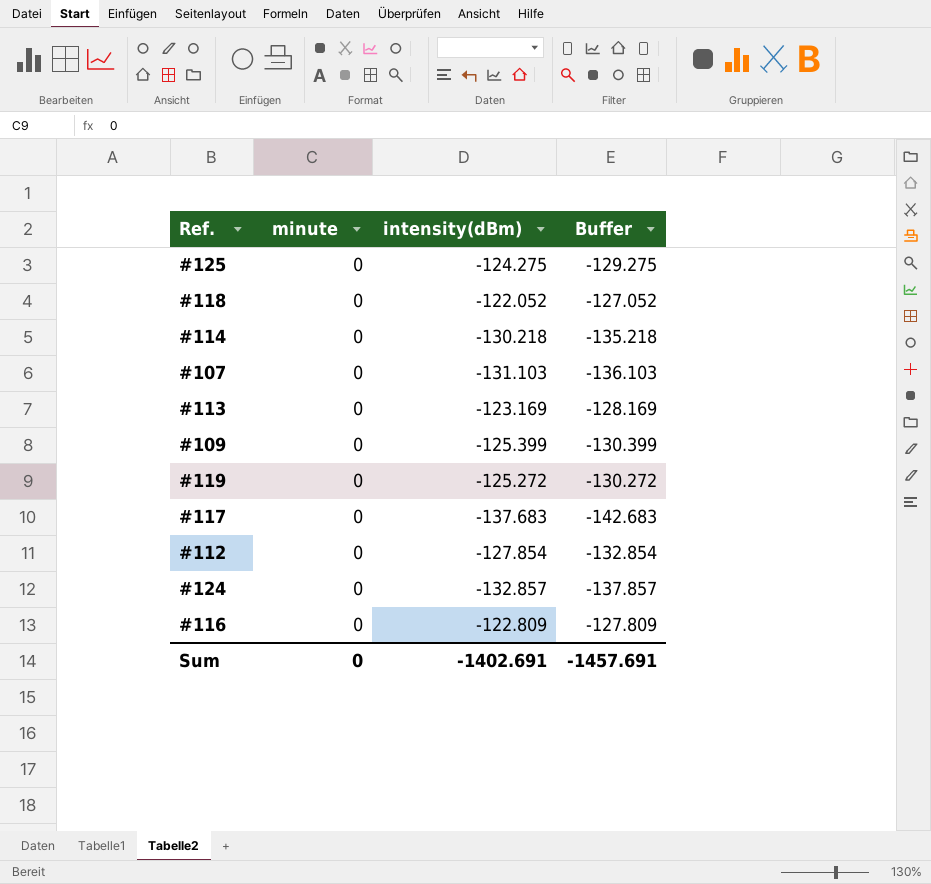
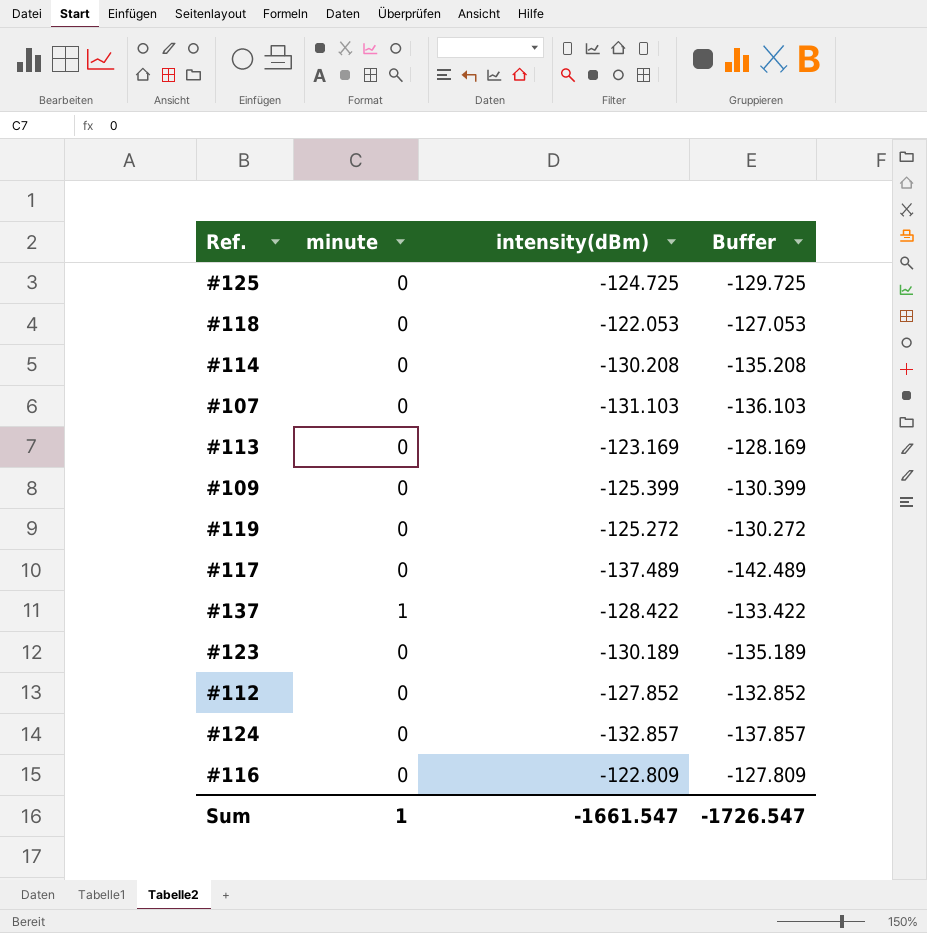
#125 | intensity(dBm): -124.275 -> -124.725
#125 | Buffer: -129.275 -> -129.725
#118 | intensity(dBm): -122.052 -> -122.053
#118 | Buffer: -127.052 -> -127.053
#114 | intensity(dBm): -130.218 -> -130.208
#114 | Buffer: -135.218 -> -135.208
#117 | intensity(dBm): -137.683 -> -137.489
#117 | Buffer: -142.683 -> -142.489
row #137: none -> 1 | -128.422 | -133.422
row #123: none -> 0 | -130.189 | -135.189
#112 | intensity(dBm): -127.854 -> -127.852
#112 | Buffer: -132.854 -> -132.852
Sum | minute: 0 -> 1
Sum | intensity(dBm): -1402.691 -> -1661.547
Sum | Buffer: -1457.691 -> -1726.547

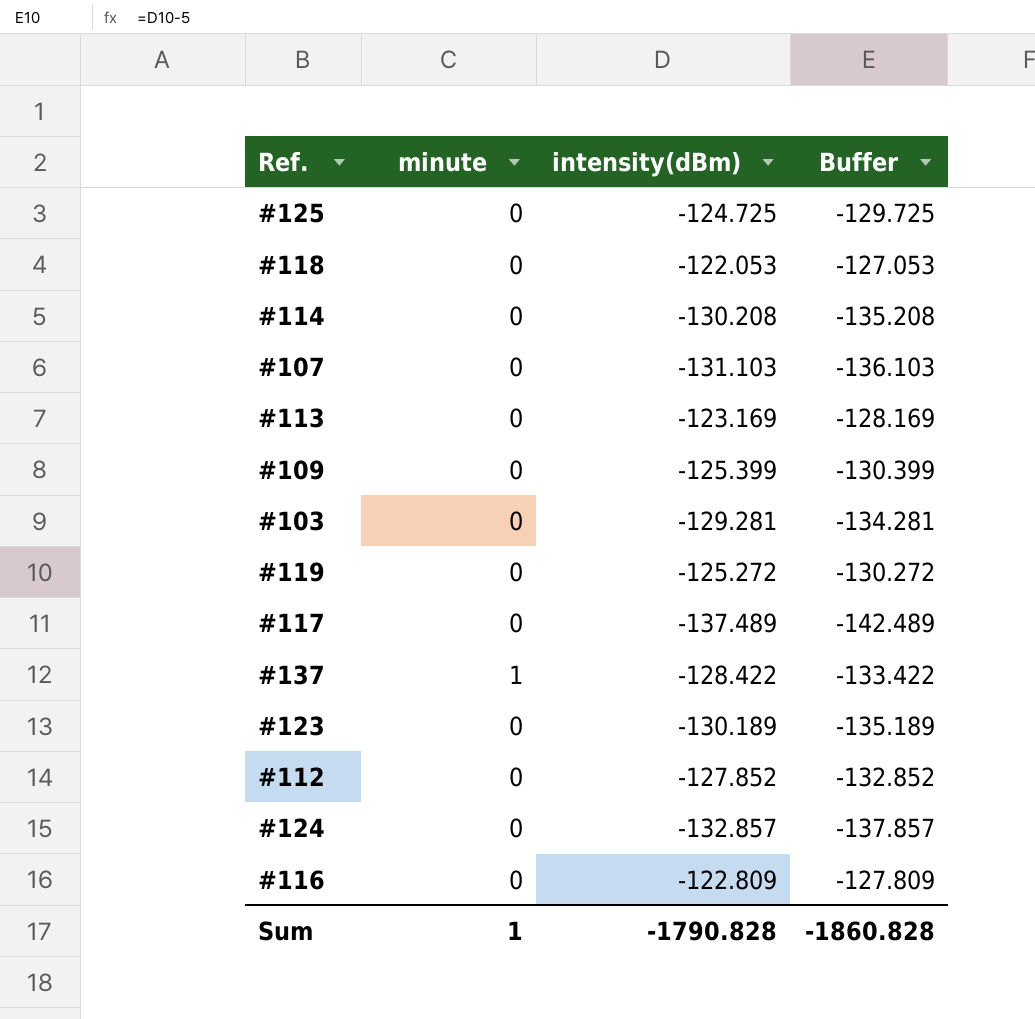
row #103: none -> 0 | -129.281 | -134.281
Sum | intensity(dBm): -1661.547 -> -1790.828
Sum | Buffer: -1726.547 -> -1860.828

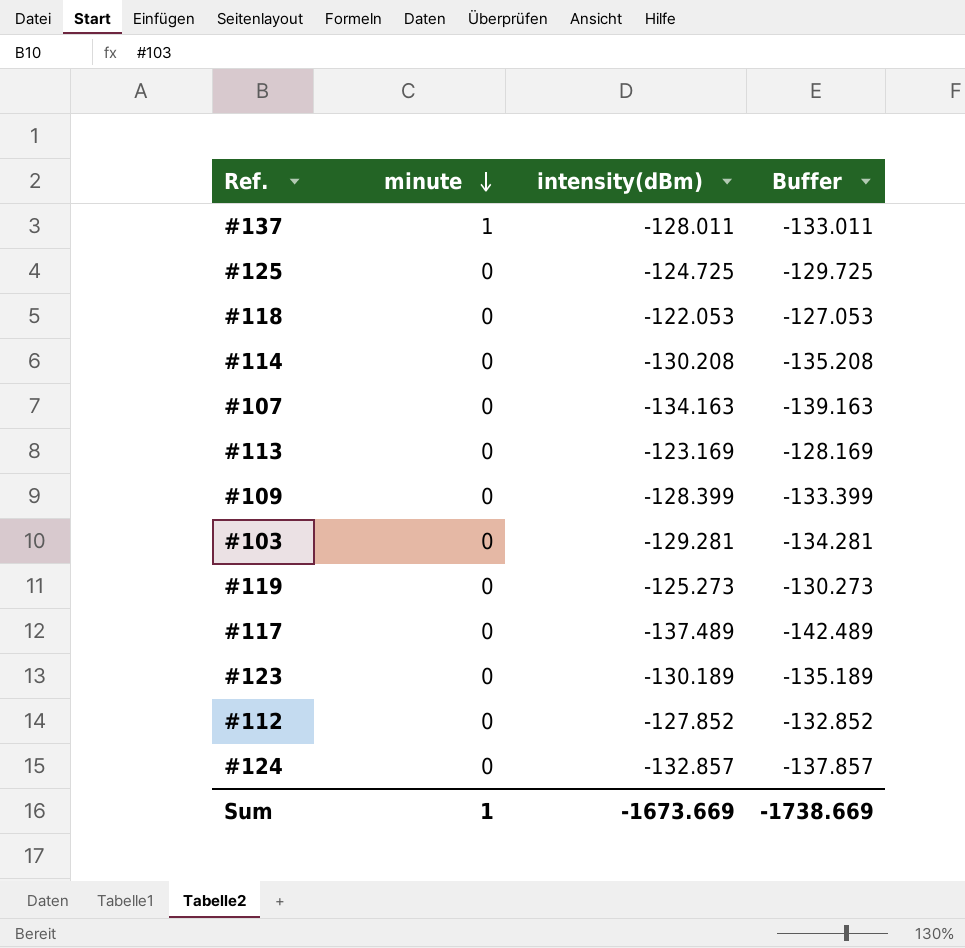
row order: none -> minute descending
row #116: 0 | -122.809 | -127.809 -> none
#137 | intensity(dBm): -128.422 -> -128.011
#137 | Buffer: -133.422 -> -133.011
#107 | intensity(dBm): -131.103 -> -134.163
#107 | Buffer: -136.103 -> -139.163
#109 | intensity(dBm): -125.399 -> -128.399
#109 | Buffer: -130.399 -> -133.399
#119 | intensity(dBm): -125.272 -> -125.273
#119 | Buffer: -130.272 -> -130.273
Sum | intensity(dBm): -1790.828 -> -1673.669
Sum | Buffer: -1860.828 -> -1738.669

